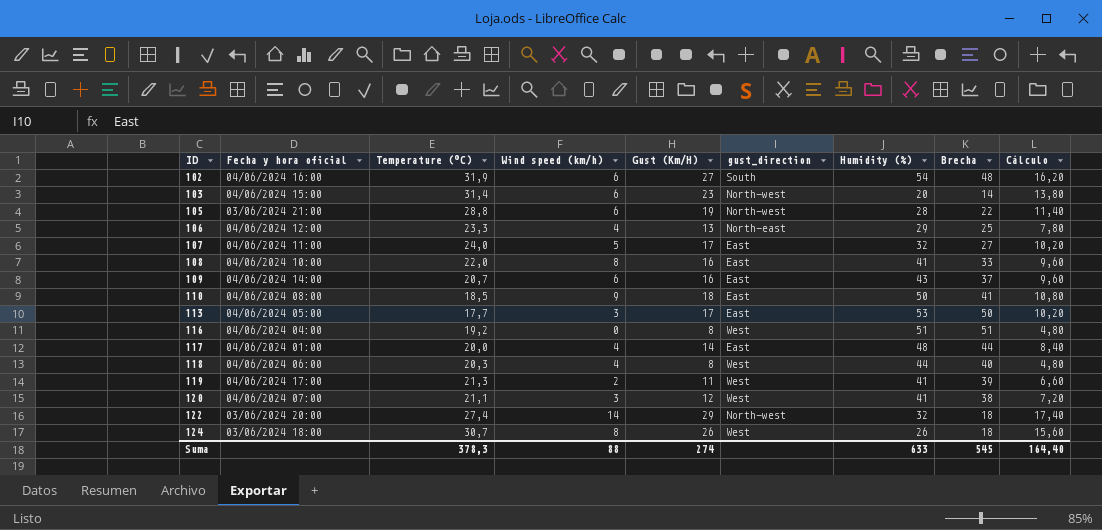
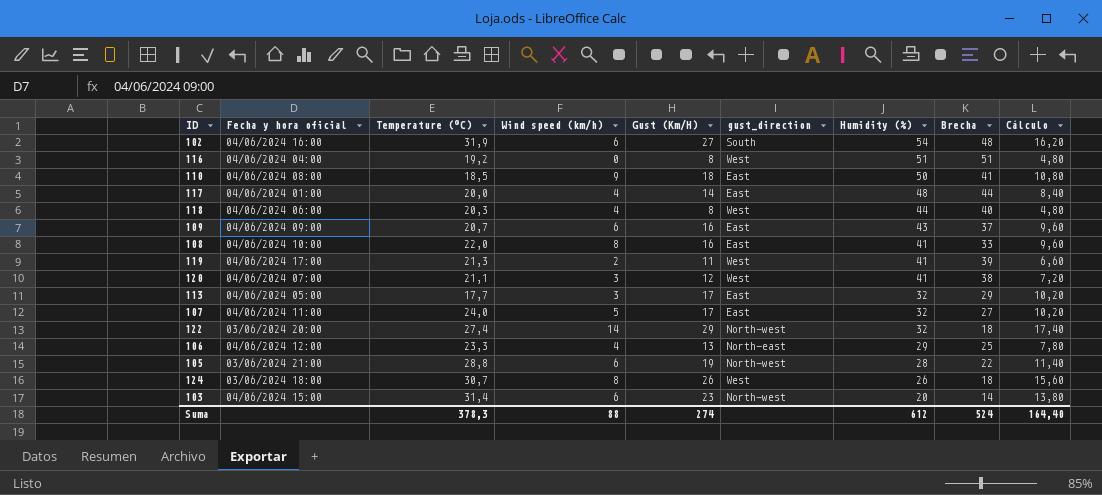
row order: ID ascending -> Humidity (%) descending
109 | Fecha y hora oficial: 04/06/2024 14:00 -> 04/06/2024 09:00
113 | Humidity (%): 53 -> 32
113 | Brecha: 50 -> 29
Suma | Humidity (%): 633 -> 612
Suma | Brecha: 545 -> 524

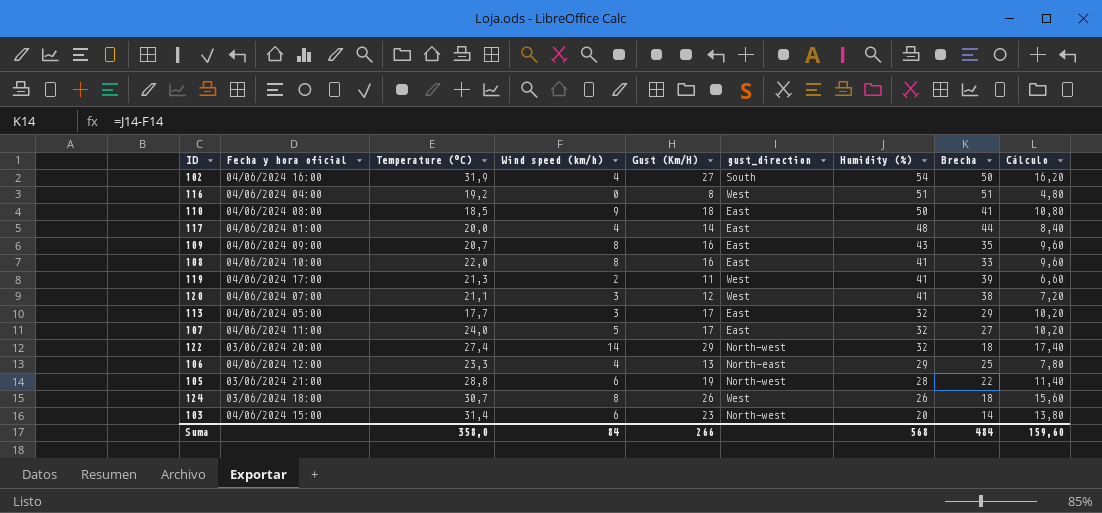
row 118: 04/06/2024 06:00 | 20,3 | 4 | 8 | West | 44 | 40 | 4,80 -> none
102 | Wind speed (km/h): 6 -> 4
102 | Brecha: 48 -> 50
109 | Wind speed (km/h): 6 -> 8
109 | Brecha: 37 -> 35
Suma | Temperature (ºC): 378,3 -> 358,0
Suma | Wind speed (km/h): 88 -> 84
Suma | Gust (Km/H): 274 -> 266
Suma | Humidity (%): 612 -> 568
Suma | Brecha: 524 -> 484
Suma | Cálculo: 164,40 -> 159,60

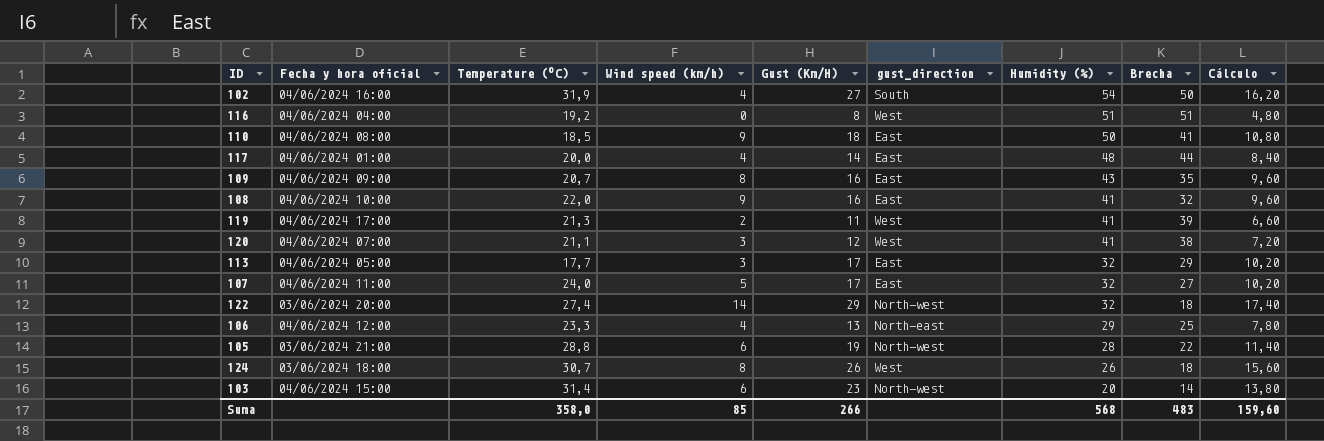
108 | Wind speed (km/h): 8 -> 9
108 | Brecha: 33 -> 32
Suma | Wind speed (km/h): 84 -> 85
Suma | Brecha: 484 -> 483

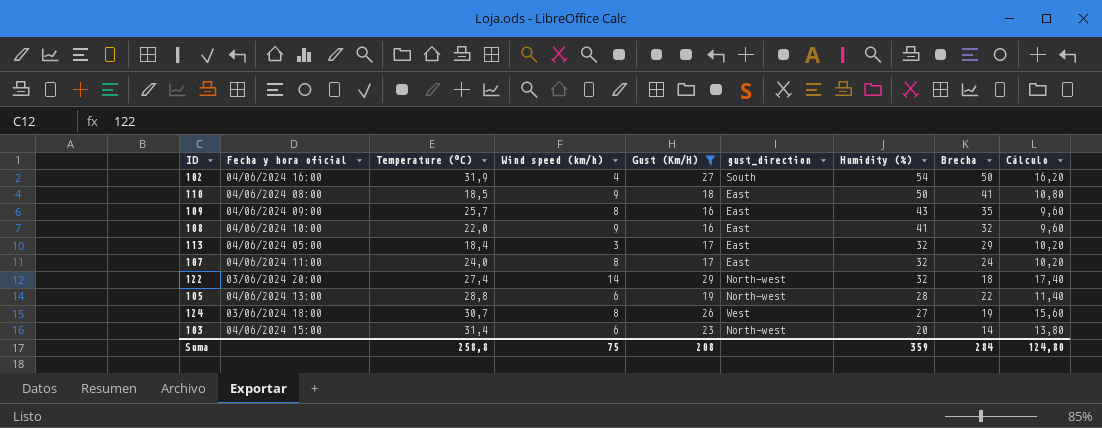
filter: none -> Gust (Km/H) >= 16
109 | Temperature (ºC): 20,7 -> 25,7
113 | Temperature (ºC): 17,7 -> 18,4
107 | Wind speed (km/h): 5 -> 8
107 | Brecha: 27 -> 24
105 | Fecha y hora oficial: 03/06/2024 21:00 -> 04/06/2024 13:00
124 | Humidity (%): 26 -> 27
124 | Brecha: 18 -> 19
Suma | Temperature (ºC): 358,0 -> 258,8
Suma | Wind speed (km/h): 85 -> 75
Suma | Gust (Km/H): 266 -> 208
Suma | Humidity (%): 568 -> 359
Suma | Brecha: 483 -> 284
Suma | Cálculo: 159,60 -> 124,80

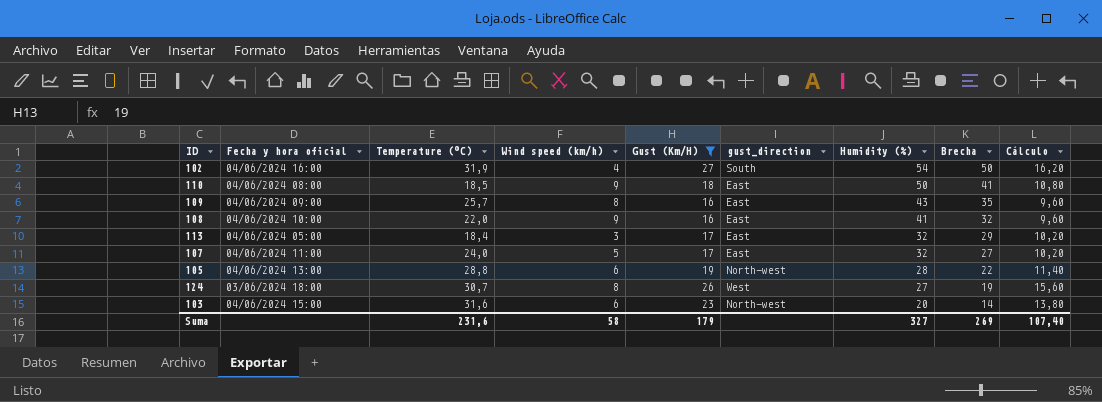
row 122: 03/06/2024 20:00 | 27,4 | 14 | 29 | North-west | 32 | 18 | 17,40 -> none
107 | Wind speed (km/h): 8 -> 5
107 | Brecha: 24 -> 27
103 | Temperature (ºC): 31,4 -> 31,6
Suma | Temperature (ºC): 258,8 -> 231,6
Suma | Wind speed (km/h): 75 -> 58
Suma | Gust (Km/H): 208 -> 179
Suma | Humidity (%): 359 -> 327
Suma | Brecha: 284 -> 269
Suma | Cálculo: 124,80 -> 107,40

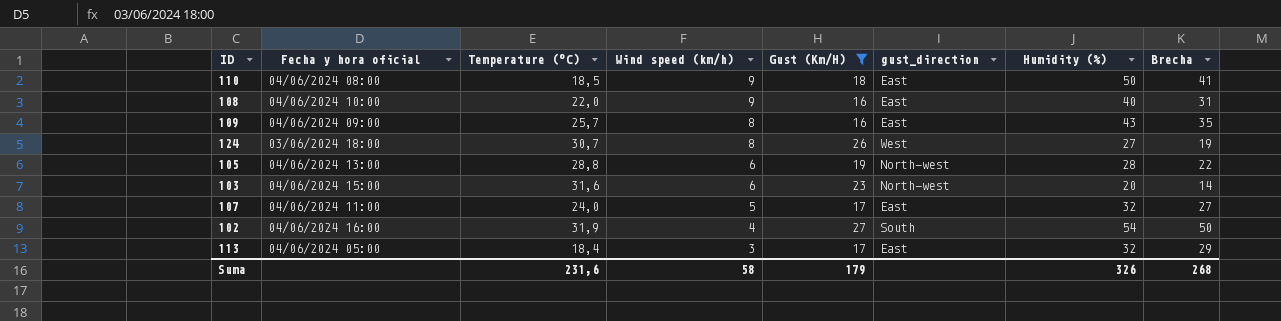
row order: Humidity (%) descending -> Wind speed (km/h) descending
column Cálculo | formula: [Gust (Km/H)] * 0,6 -> none
108 | Humidity (%): 41 -> 40
108 | Brecha: 32 -> 31
Suma | Humidity (%): 327 -> 326
Suma | Brecha: 269 -> 268

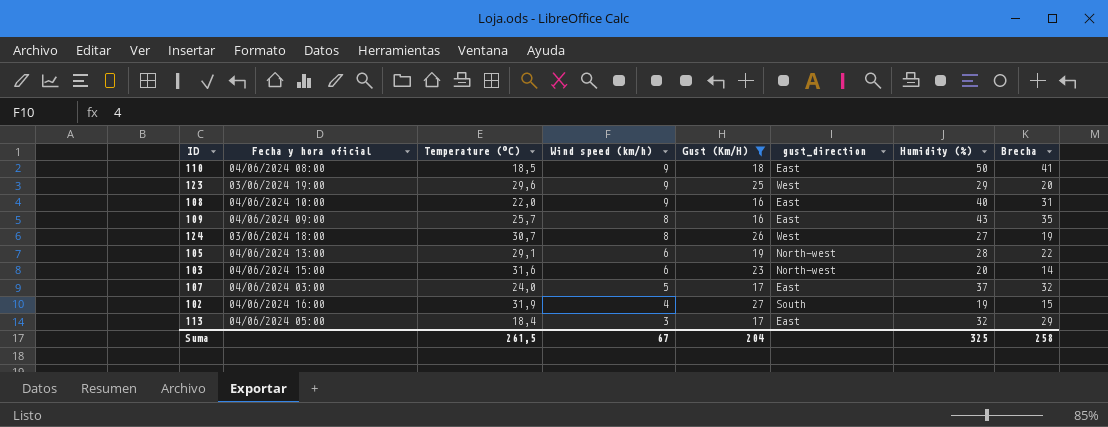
row 123: none -> 03/06/2024 19:00 | 29,6 | 9 | 25 | West | 29 | 20
105 | Temperature (ºC): 28,8 -> 29,1
107 | Fecha y hora oficial: 04/06/2024 11:00 -> 04/06/2024 03:00
107 | Humidity (%): 32 -> 37
107 | Brecha: 27 -> 32
102 | Humidity (%): 54 -> 19
102 | Brecha: 50 -> 15
Suma | Temperature (ºC): 231,6 -> 261,5
Suma | Wind speed (km/h): 58 -> 67
Suma | Gust (Km/H): 179 -> 204
Suma | Humidity (%): 326 -> 325
Suma | Brecha: 268 -> 258

